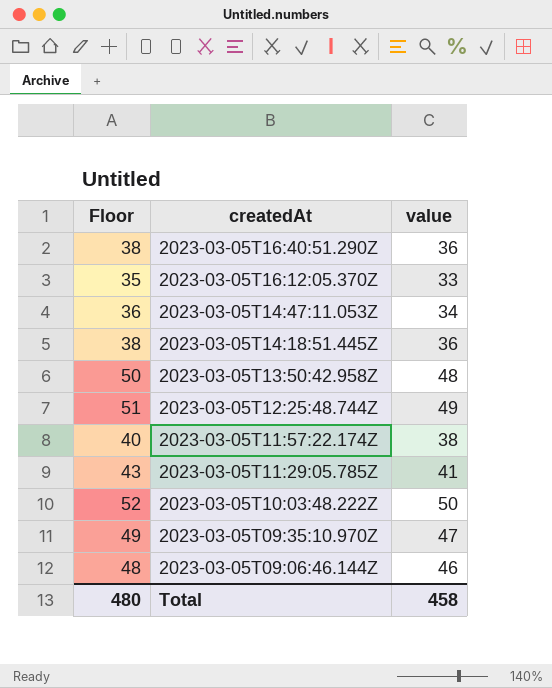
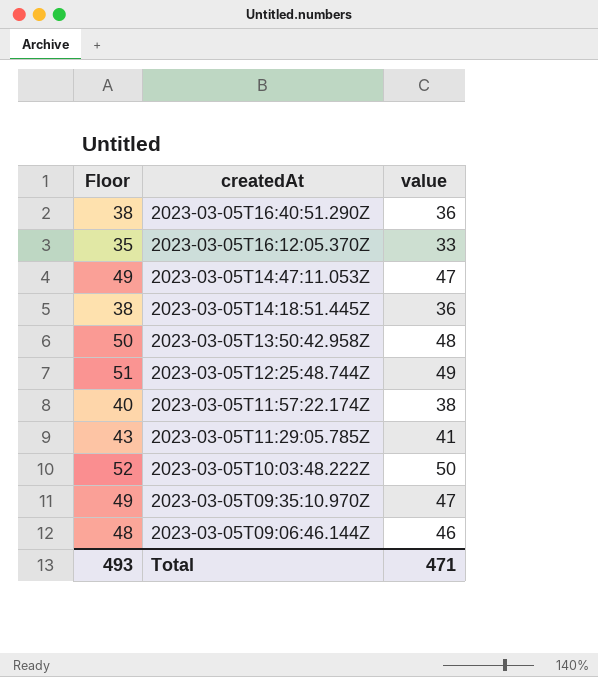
2023-03-05T14:47:11.053Z | Floor: 36 -> 49
2023-03-05T14:47:11.053Z | value: 34 -> 47
Total | Floor: 480 -> 493
Total | value: 458 -> 471

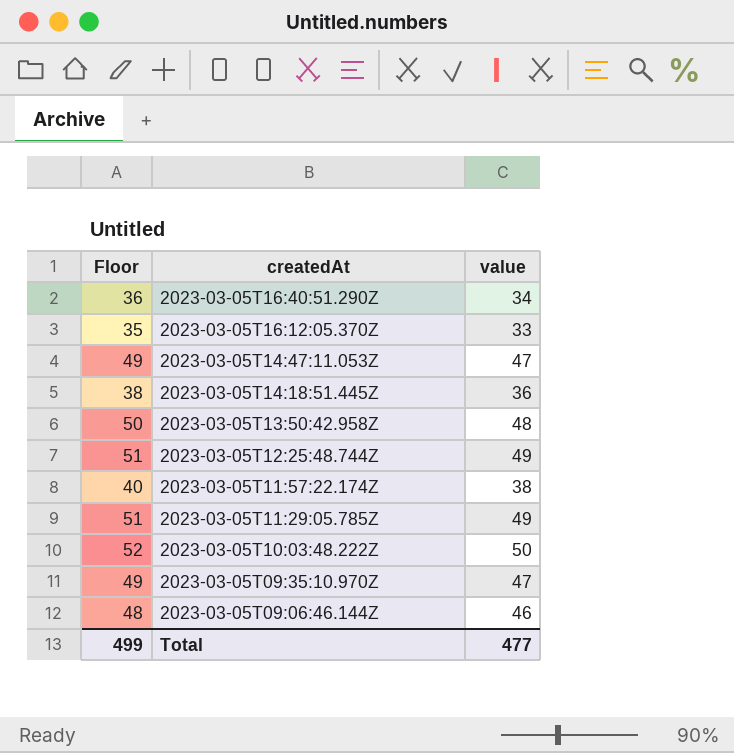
2023-03-05T16:40:51.290Z | Floor: 38 -> 36
2023-03-05T16:40:51.290Z | value: 36 -> 34
2023-03-05T11:29:05.785Z | Floor: 43 -> 51
2023-03-05T11:29:05.785Z | value: 41 -> 49
Total | Floor: 493 -> 499
Total | value: 471 -> 477

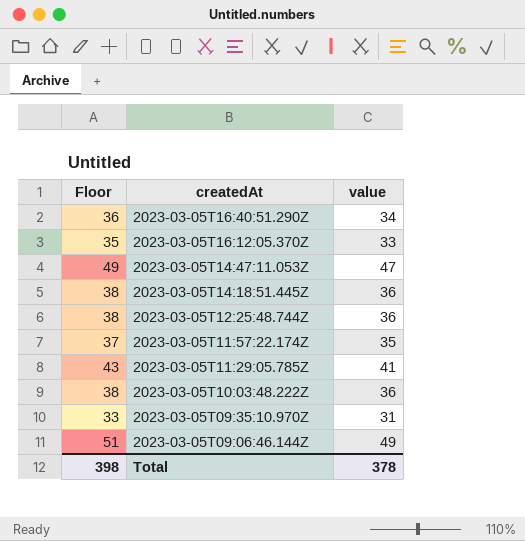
row 2023-03-05T13:50:42.958Z: 50 | 48 -> none
2023-03-05T12:25:48.744Z | Floor: 51 -> 38
2023-03-05T12:25:48.744Z | value: 49 -> 36
2023-03-05T11:57:22.174Z | Floor: 40 -> 37
2023-03-05T11:57:22.174Z | value: 38 -> 35
2023-03-05T11:29:05.785Z | Floor: 51 -> 43
2023-03-05T11:29:05.785Z | value: 49 -> 41
2023-03-05T10:03:48.222Z | Floor: 52 -> 38
2023-03-05T10:03:48.222Z | value: 50 -> 36
2023-03-05T09:35:10.970Z | Floor: 49 -> 33
2023-03-05T09:35:10.970Z | value: 47 -> 31
2023-03-05T09:06:46.144Z | Floor: 48 -> 51
2023-03-05T09:06:46.144Z | value: 46 -> 49
Total | Floor: 499 -> 398
Total | value: 477 -> 378

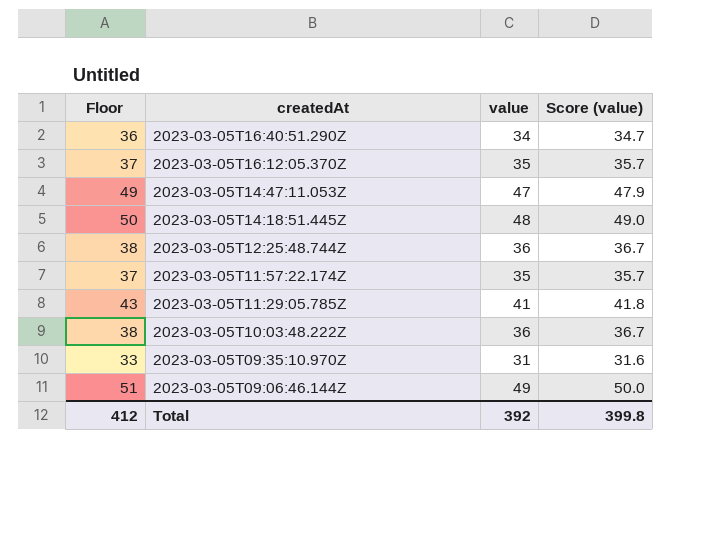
column Score (value) | formula: none -> [value] * 1.02
2023-03-05T16:12:05.370Z | Floor: 35 -> 37
2023-03-05T16:12:05.370Z | value: 33 -> 35
2023-03-05T14:18:51.445Z | Floor: 38 -> 50
2023-03-05T14:18:51.445Z | value: 36 -> 48
Total | Floor: 398 -> 412
Total | value: 378 -> 392

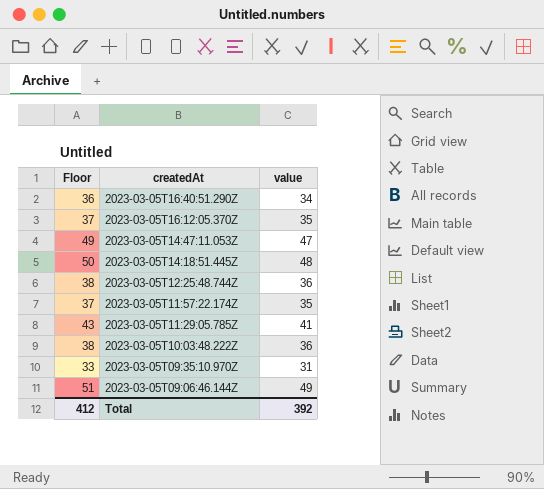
column Score (value) | formula: [value] * 1.02 -> none

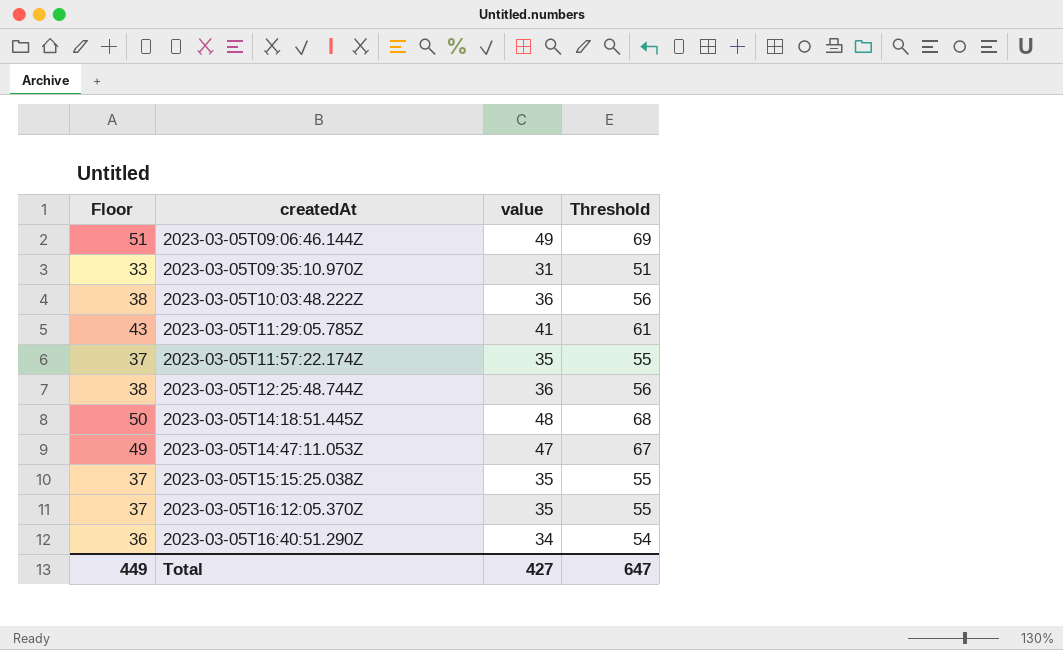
row order: createdAt descending -> createdAt ascending
column Threshold | formula: none -> [value] + 20
row 2023-03-05T15:15:25.038Z: none -> 37 | 35 | 55
Total | Floor: 412 -> 449
Total | value: 392 -> 427

